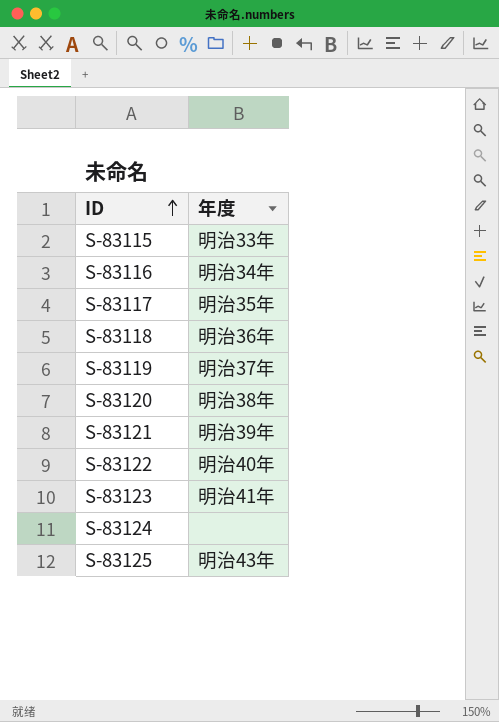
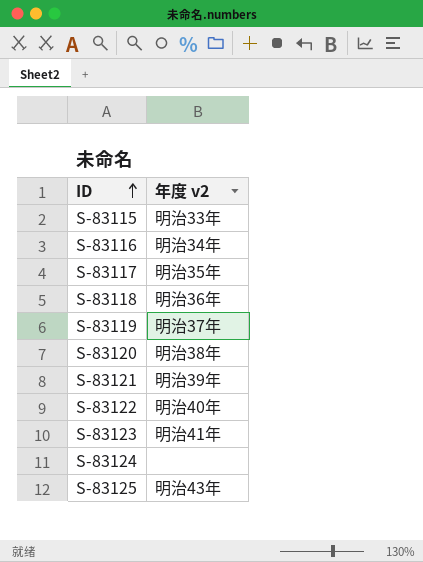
column name: 年度 -> 年度 v2

